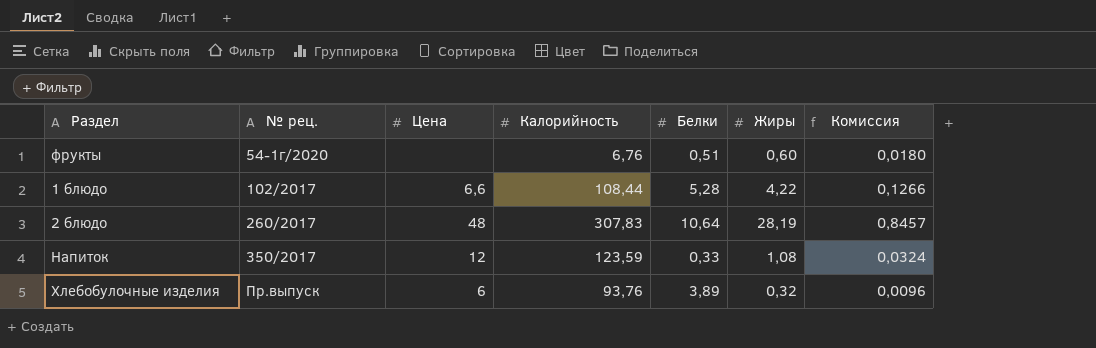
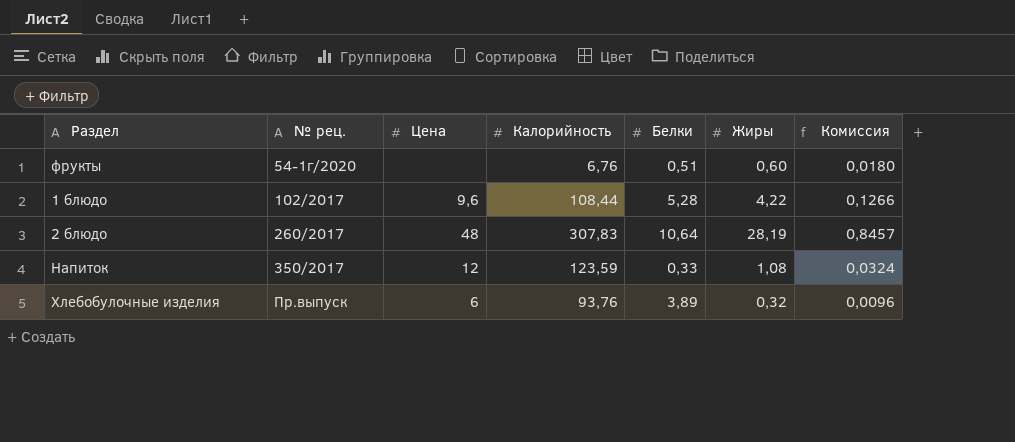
1 блюдо | Цена: 6,6 -> 9,6

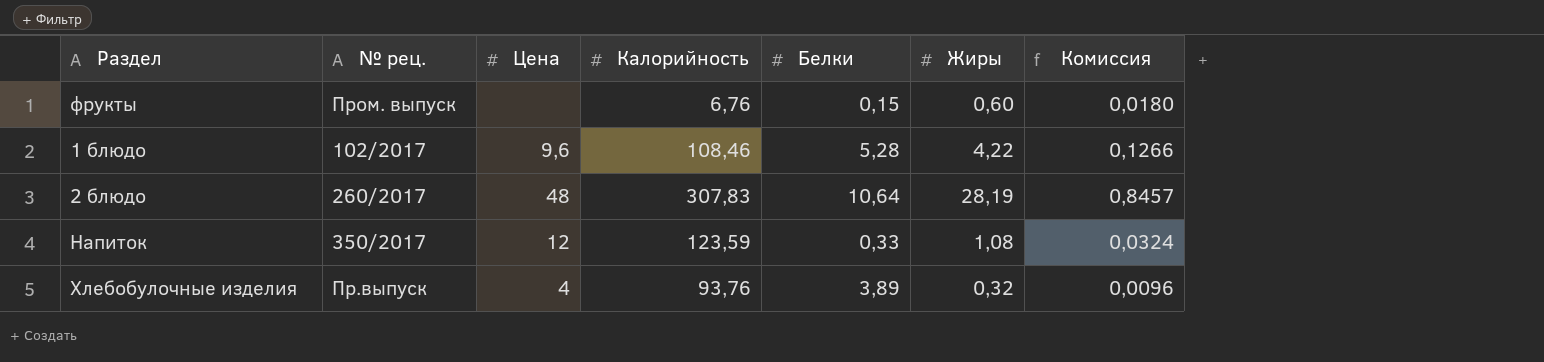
фрукты | № рец.: 54-1г/2020 -> Пром. выпуск
фрукты | Белки: 0,51 -> 0,15
1 блюдо | Калорийность: 108,44 -> 108,46
Хлебобулочные изделия | Цена: 6 -> 4

